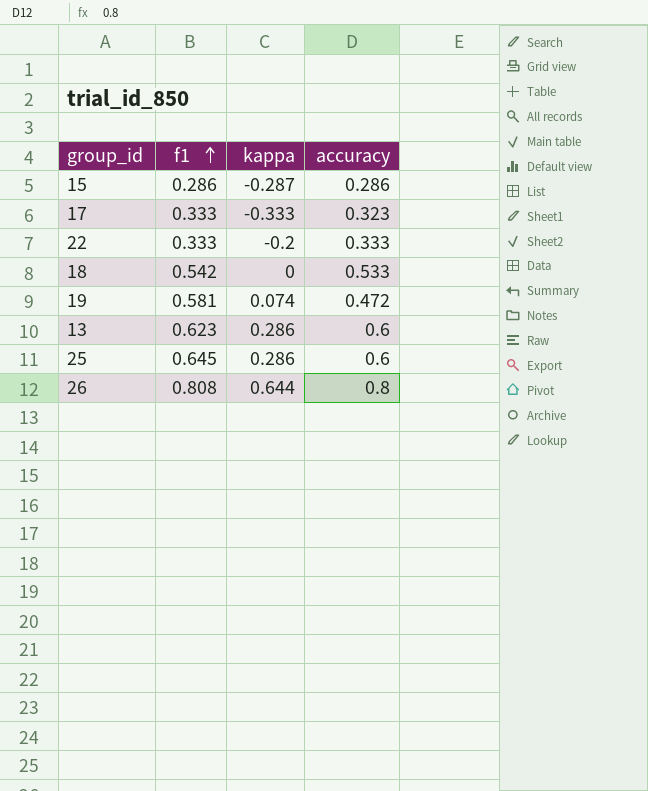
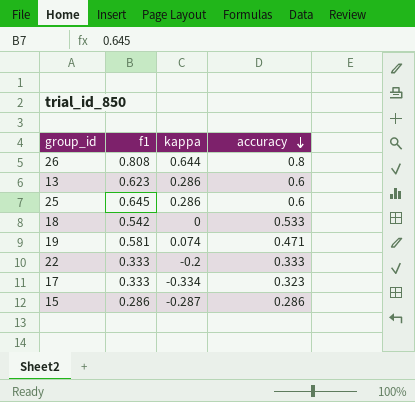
row order: f1 ascending -> accuracy descending
19 | accuracy: 0.472 -> 0.471
17 | kappa: -0.333 -> -0.334

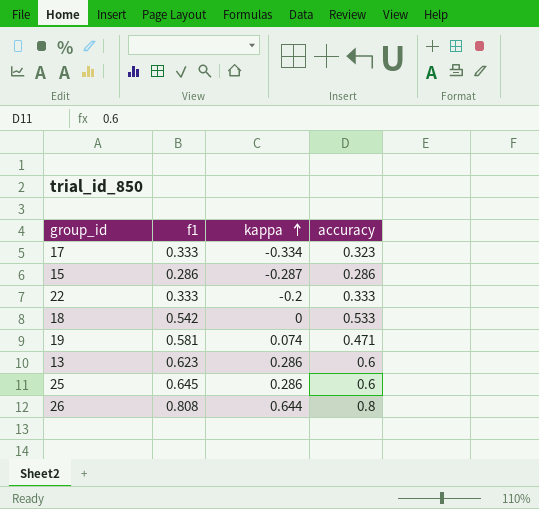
row order: accuracy descending -> kappa ascending

